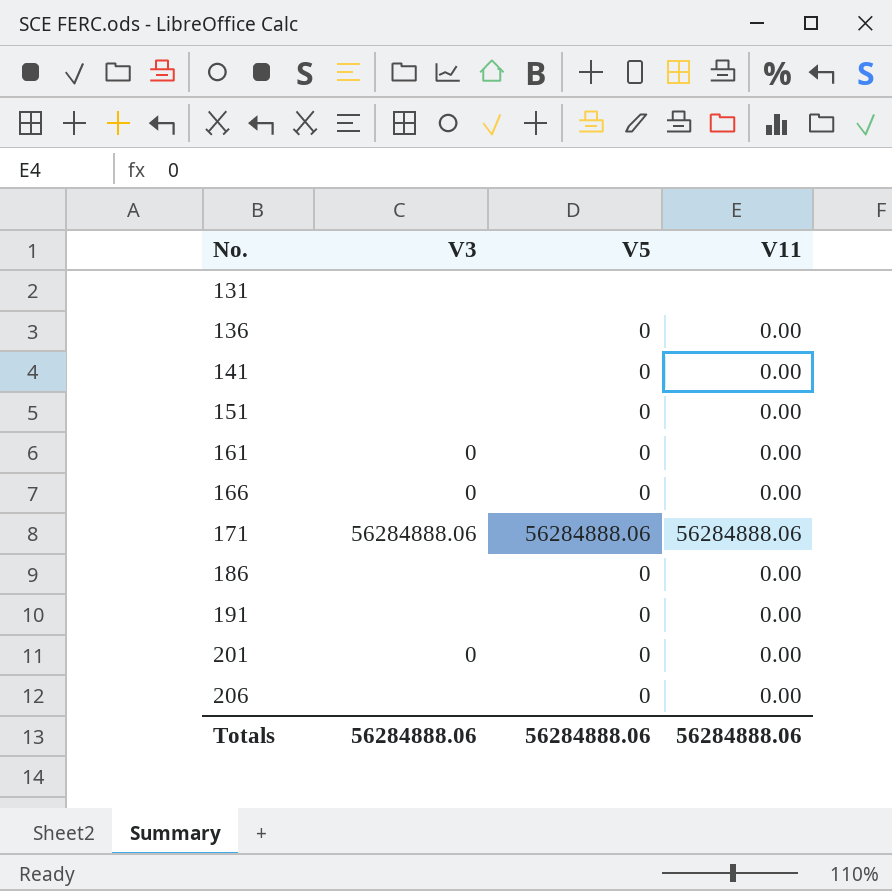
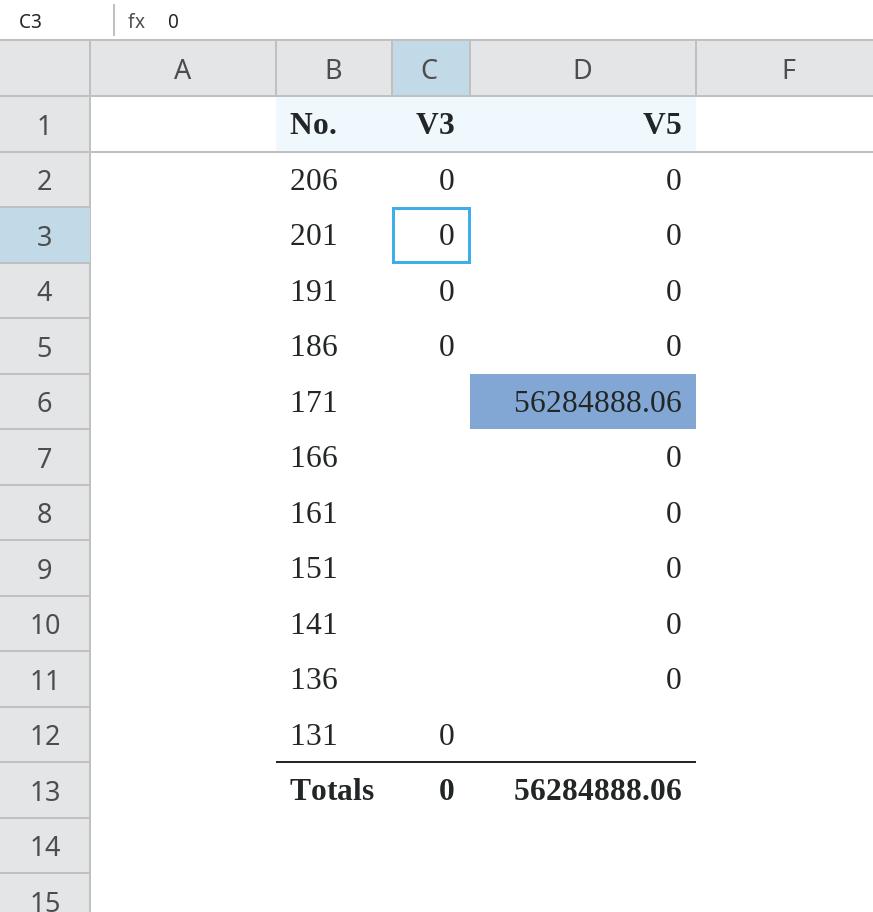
row order: No. ascending -> No. descending
column V11 | position: 4 -> none
206 | V3: none -> 0
191 | V3: none -> 0
186 | V3: none -> 0
171 | V3: 56284888.06 -> none
166 | V3: 0 -> none
161 | V3: 0 -> none
131 | V3: none -> 0
Totals | V3: 56284888.06 -> 0

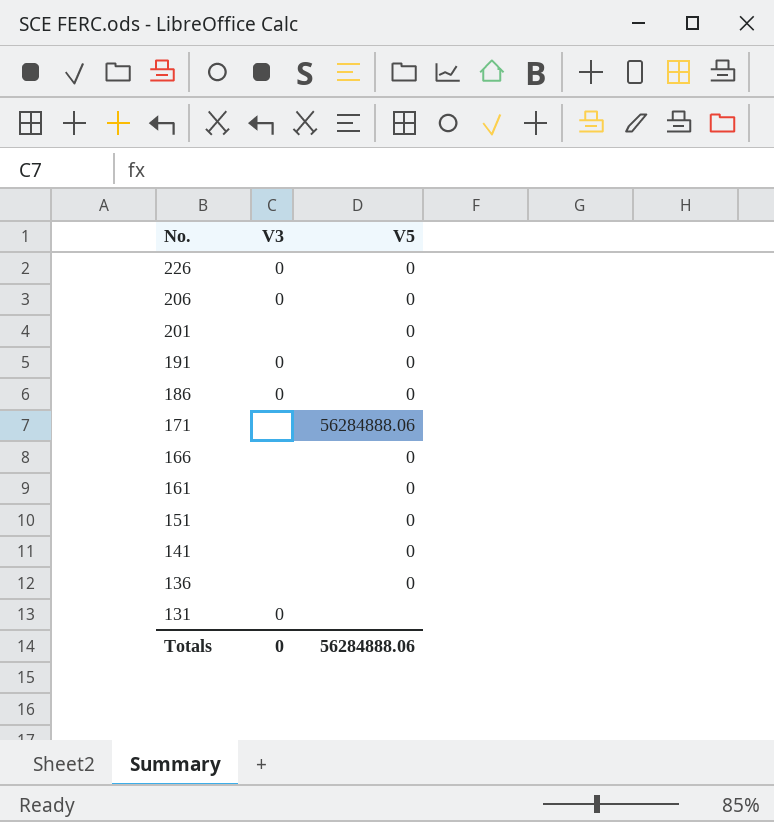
row 226: none -> 0 | 0
201 | V3: 0 -> none

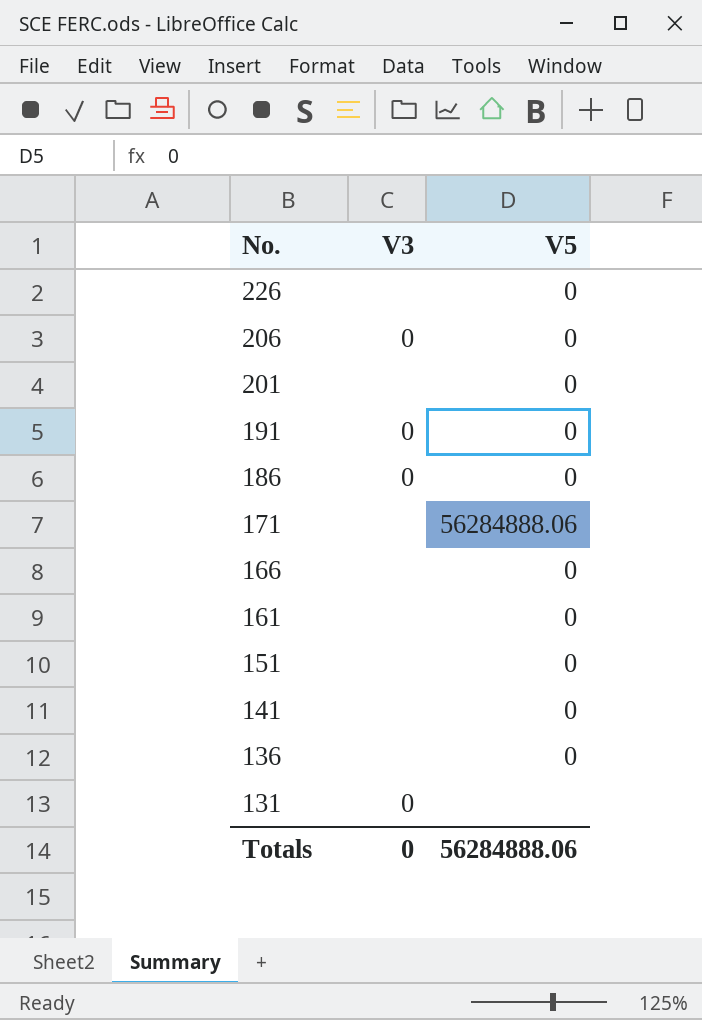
226 | V3: 0 -> none

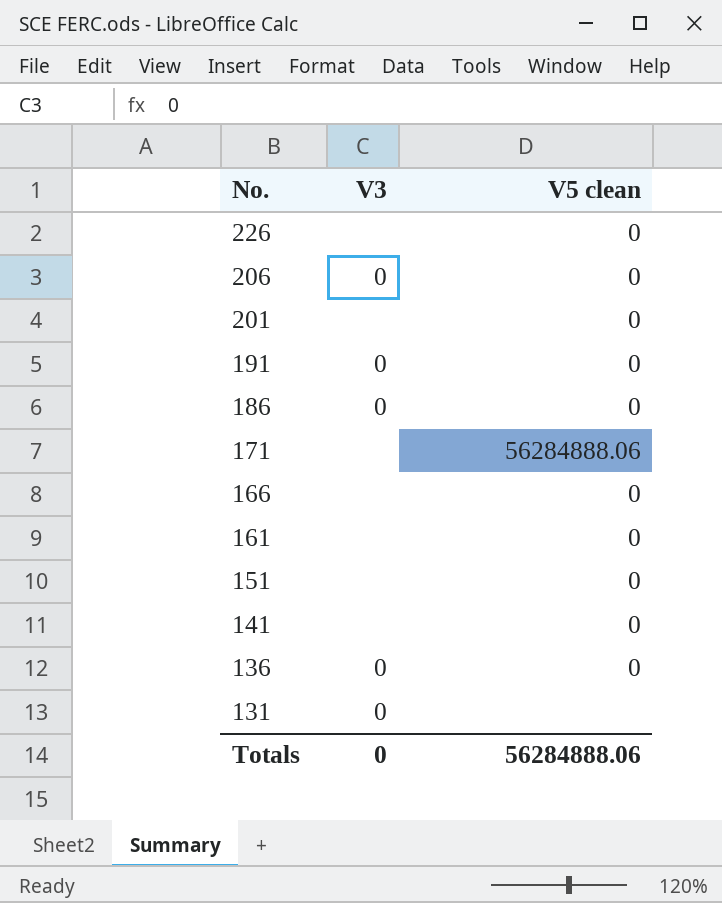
column name: V5 -> V5 clean
136 | V3: none -> 0

